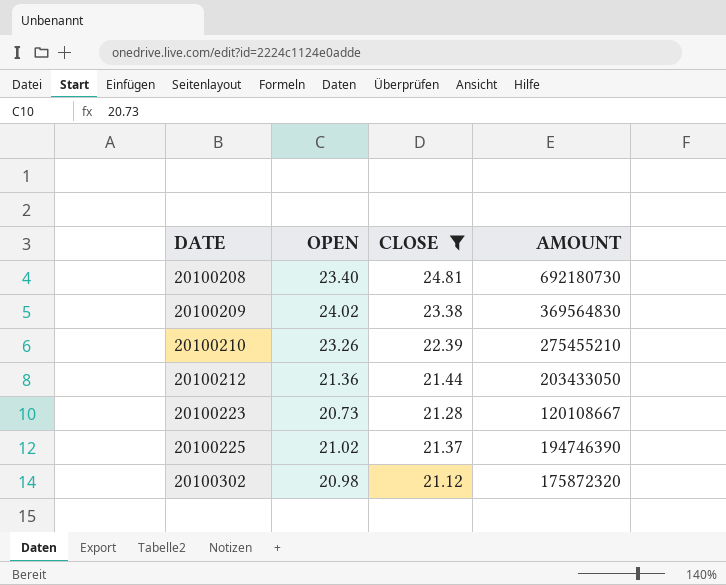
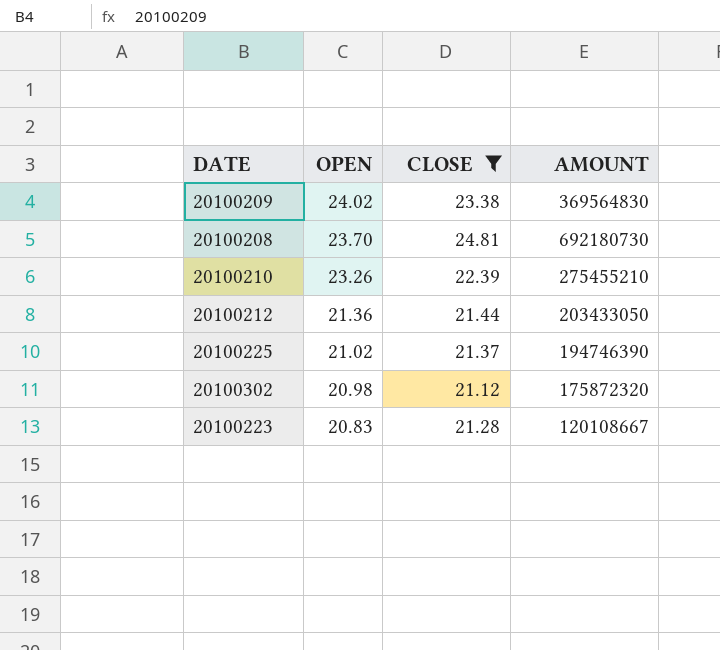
row order: DATE ascending -> OPEN descending
20100208 | OPEN: 23.40 -> 23.70
20100223 | OPEN: 20.73 -> 20.83

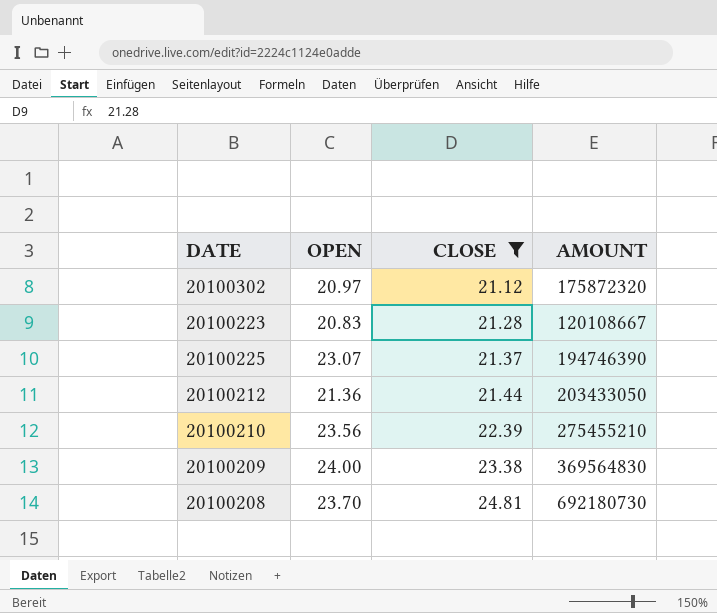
row order: OPEN descending -> CLOSE ascending
20100302 | OPEN: 20.98 -> 20.97
20100225 | OPEN: 21.02 -> 23.07
20100210 | OPEN: 23.26 -> 23.56
20100209 | OPEN: 24.02 -> 24.00

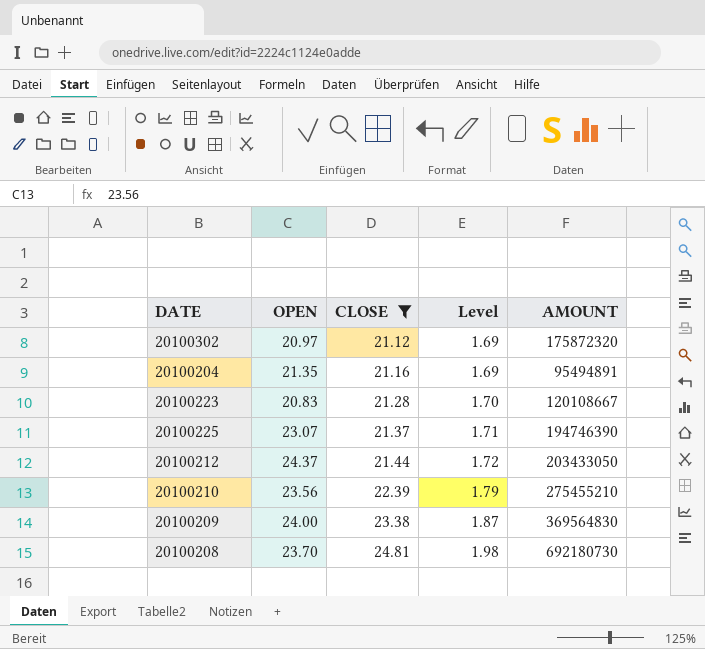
column Level | formula: none -> [CLOSE] * 0.08
row 20100204: none -> 21.35 | 21.16 | 1.69 | 95494891
20100212 | OPEN: 21.36 -> 24.37

